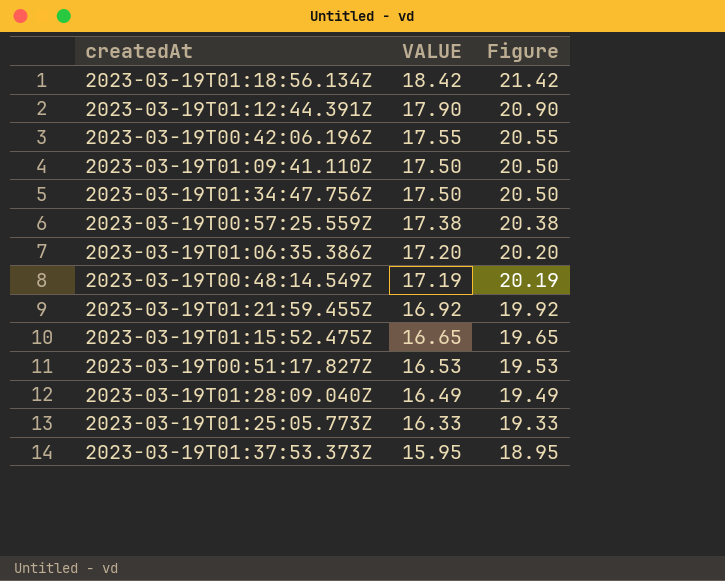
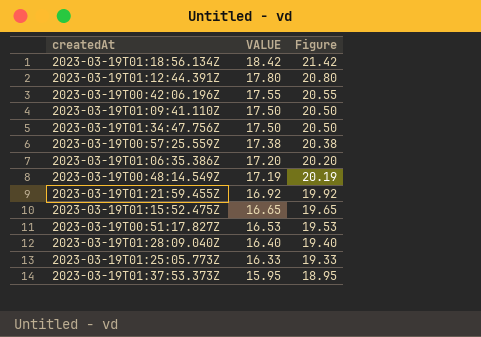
2023-03-19T01:12:44.391Z | VALUE: 17.90 -> 17.80
2023-03-19T01:12:44.391Z | Figure: 20.90 -> 20.80
2023-03-19T01:28:09.040Z | VALUE: 16.49 -> 16.40
2023-03-19T01:28:09.040Z | Figure: 19.49 -> 19.40

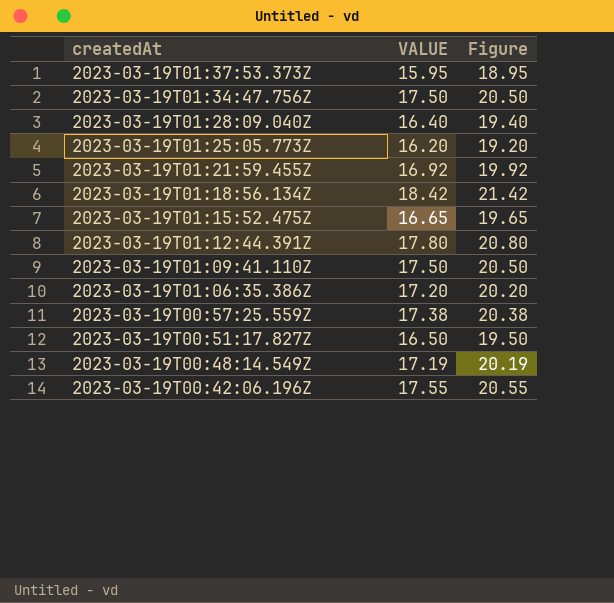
row order: VALUE descending -> createdAt descending
2023-03-19T01:25:05.773Z | VALUE: 16.33 -> 16.20
2023-03-19T01:25:05.773Z | Figure: 19.33 -> 19.20
2023-03-19T00:51:17.827Z | VALUE: 16.53 -> 16.50
2023-03-19T00:51:17.827Z | Figure: 19.53 -> 19.50

